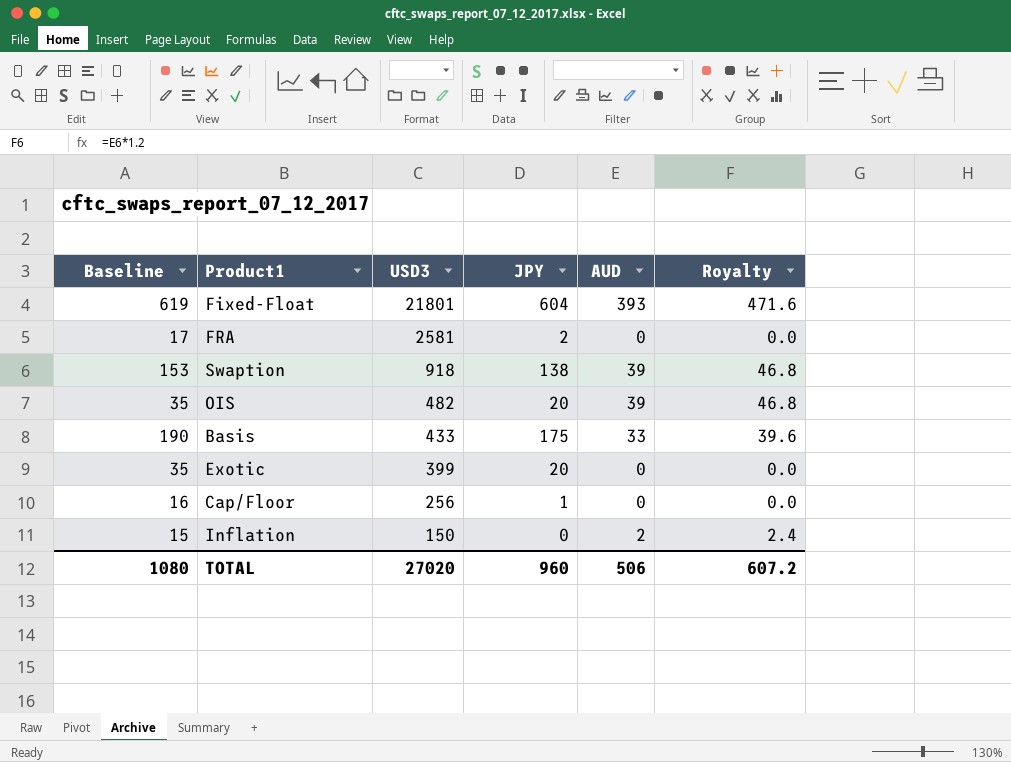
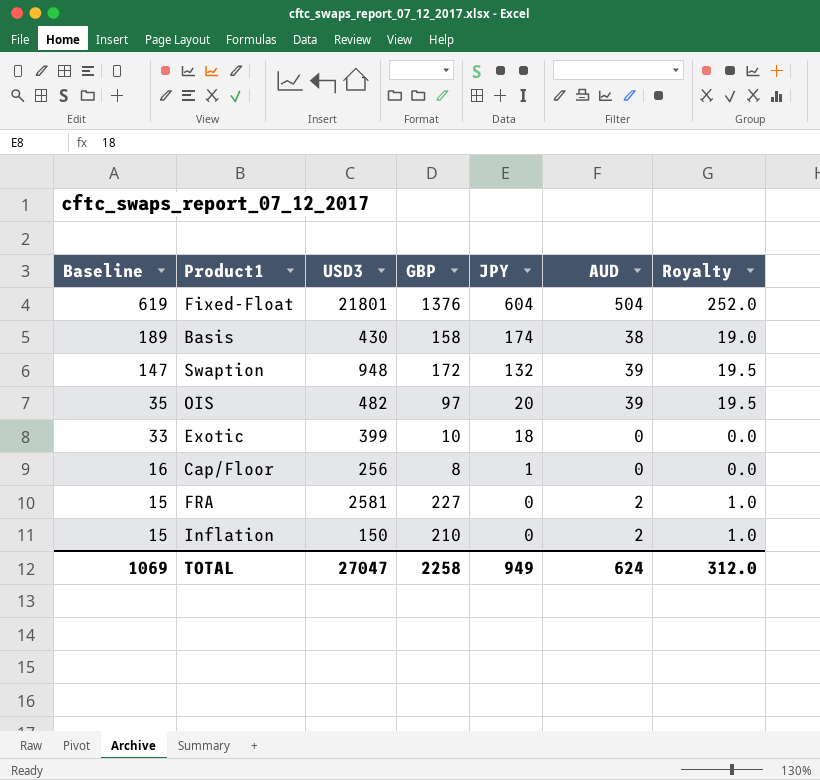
row order: USD3 descending -> Baseline descending
column GBP | position: none -> 4
column Royalty | formula: [AUD] * 1.2 -> [AUD] * 0.5
Fixed-Float | AUD: 393 -> 504
Basis | Baseline: 190 -> 189
Basis | USD3: 433 -> 430
Basis | JPY: 175 -> 174
Basis | AUD: 33 -> 38
Swaption | Baseline: 153 -> 147
Swaption | USD3: 918 -> 948
Swaption | JPY: 138 -> 132
Exotic | Baseline: 35 -> 33
Exotic | JPY: 20 -> 18
FRA | Baseline: 17 -> 15
FRA | JPY: 2 -> 0
FRA | AUD: 0 -> 2
TOTAL | Baseline: 1080 -> 1069
TOTAL | USD3: 27020 -> 27047
TOTAL | JPY: 960 -> 949
TOTAL | AUD: 506 -> 624
TOTAL | Royalty: 607.2 -> 312.0

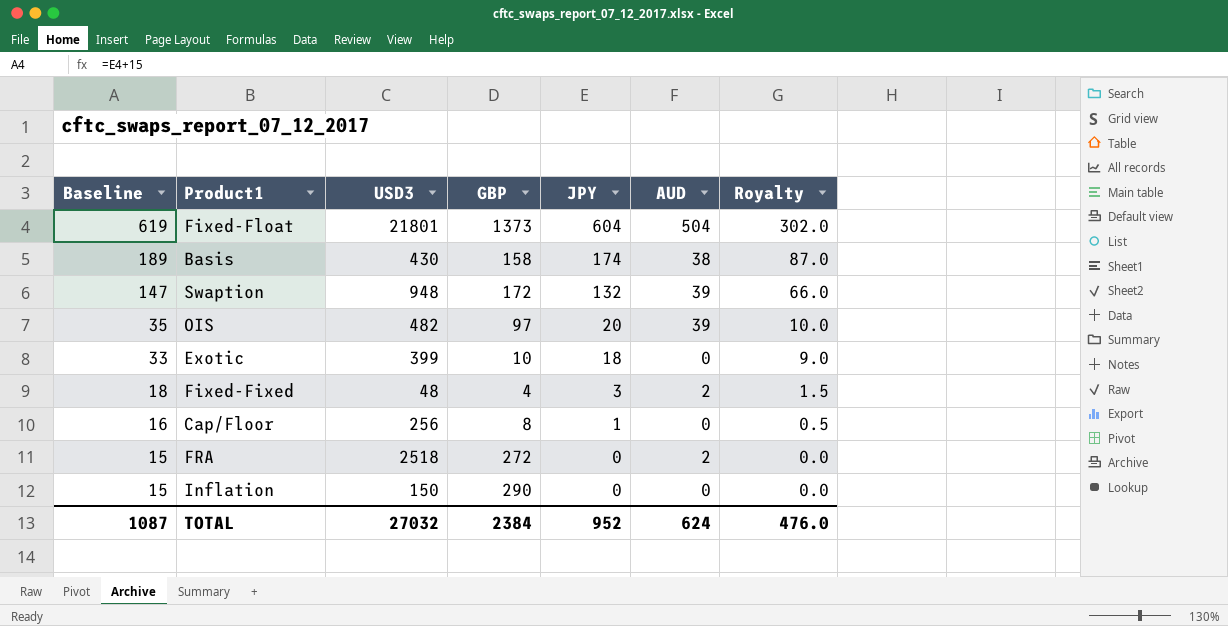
column Royalty | formula: [AUD] * 0.5 -> [JPY] * 0.5
Fixed-Float | GBP: 1376 -> 1373
row Fixed-Fixed: none -> 18 | 48 | 4 | 3 | 2 | 1.5
FRA | USD3: 2581 -> 2518
FRA | GBP: 227 -> 272
Inflation | GBP: 210 -> 290
Inflation | AUD: 2 -> 0
TOTAL | Baseline: 1069 -> 1087
TOTAL | USD3: 27047 -> 27032
TOTAL | GBP: 2258 -> 2384
TOTAL | JPY: 949 -> 952
TOTAL | Royalty: 312.0 -> 476.0

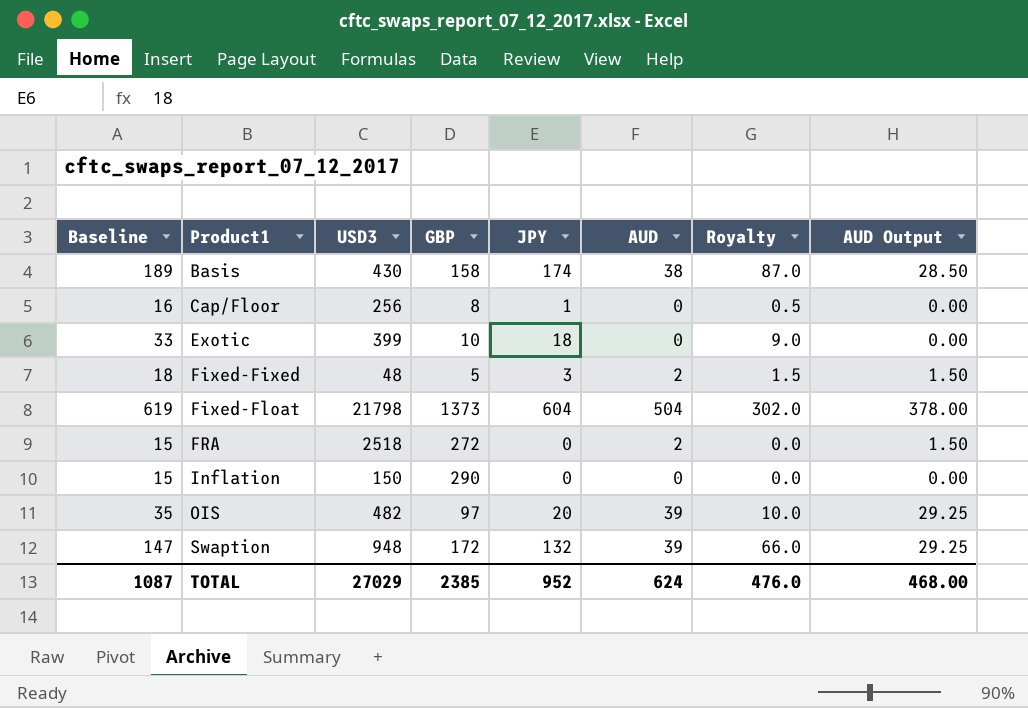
row order: Baseline descending -> Product1 ascending
column AUD Output | formula: none -> [AUD] * 0.75
Fixed-Fixed | GBP: 4 -> 5
Fixed-Float | USD3: 21801 -> 21798
TOTAL | USD3: 27032 -> 27029
TOTAL | GBP: 2384 -> 2385

